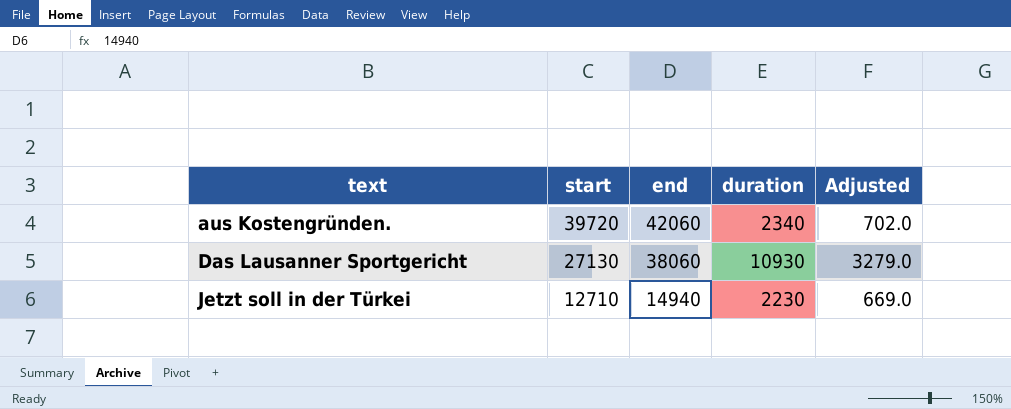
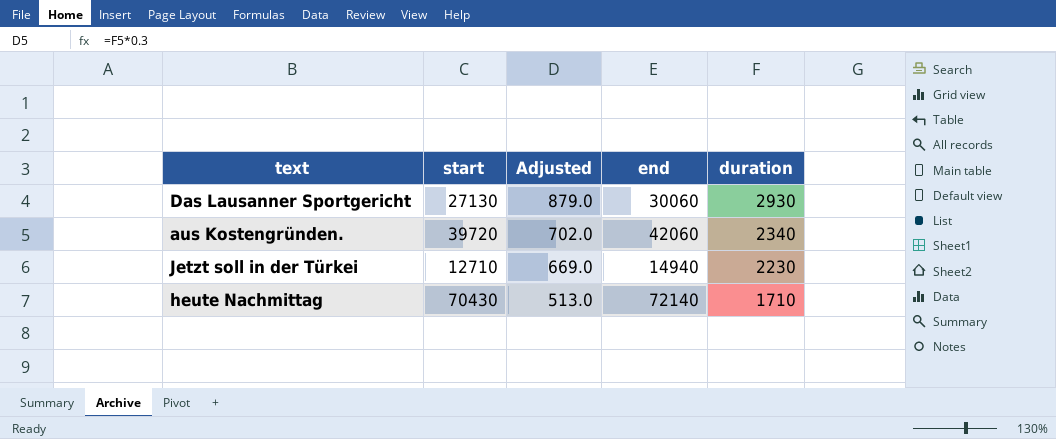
row order: text ascending -> Adjusted descending
column Adjusted | position: 5 -> 3
Das Lausanner Sportgericht | Adjusted: 3279.0 -> 879.0
Das Lausanner Sportgericht | end: 38060 -> 30060
Das Lausanner Sportgericht | duration: 10930 -> 2930
row heute Nachmittag: none -> 70430 | 513.0 | 72140 | 1710

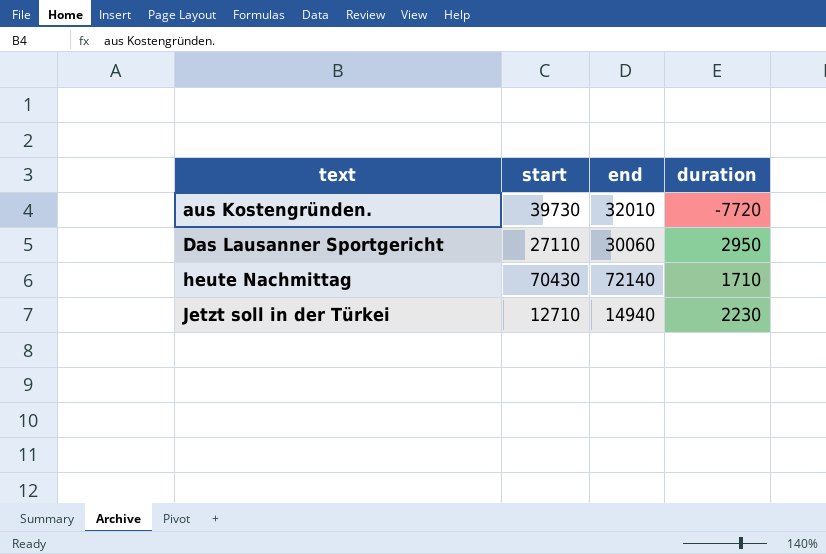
row order: Adjusted descending -> text ascending
column Adjusted | formula: [duration] * 0.3 -> none
aus Kostengründen. | start: 39720 -> 39730
aus Kostengründen. | end: 42060 -> 32010
aus Kostengründen. | duration: 2340 -> -7720
Das Lausanner Sportgericht | start: 27130 -> 27110
Das Lausanner Sportgericht | duration: 2930 -> 2950

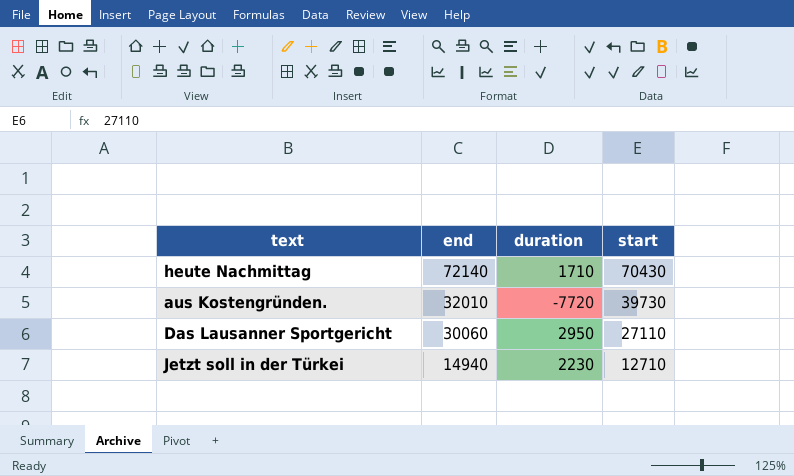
row order: text ascending -> end descending
column start | position: 2 -> 4

